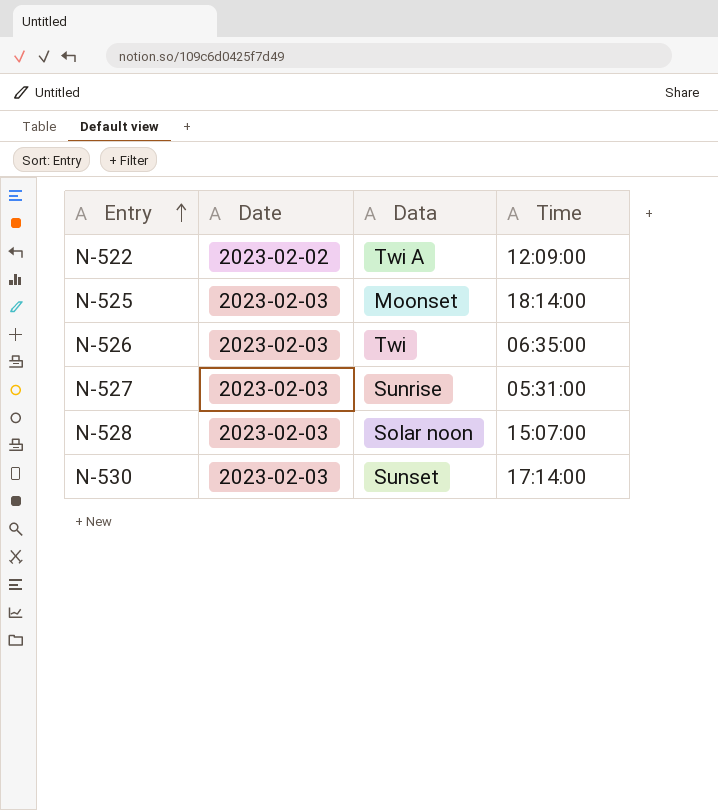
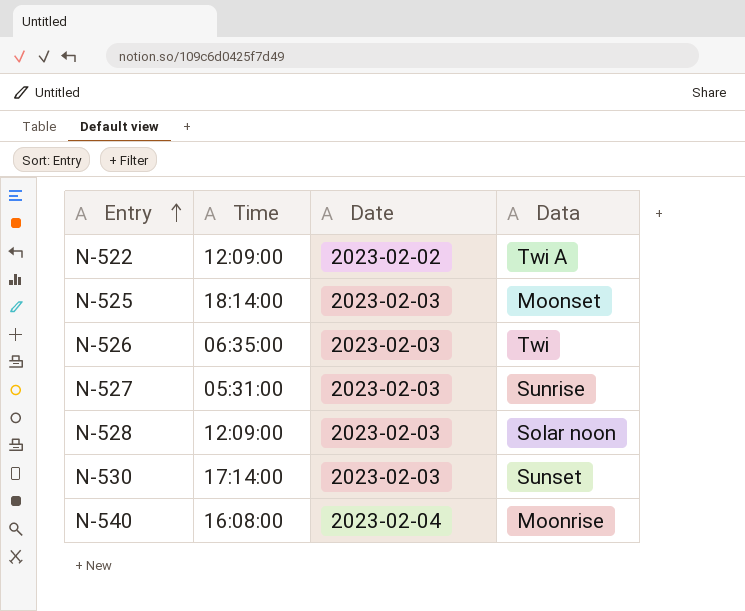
column Time | position: 4 -> 2
N-528 | Time: 15:07:00 -> 12:09:00
row N-540: none -> 16:08:00 | 2023-02-04 | Moonrise

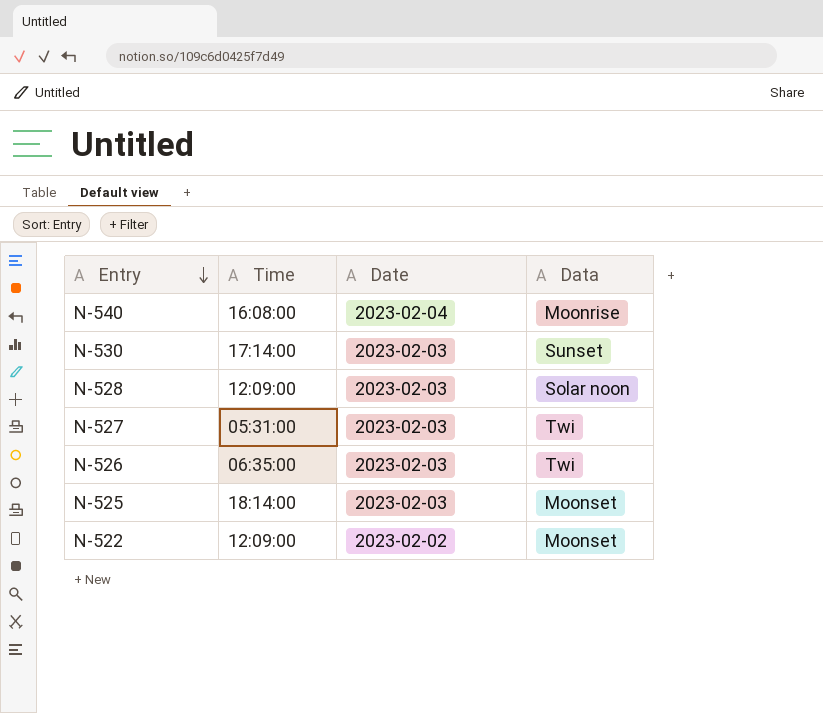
row order: Entry ascending -> Entry descending
N-527 | Data: Sunrise -> Twi
N-522 | Data: Twi A -> Moonset

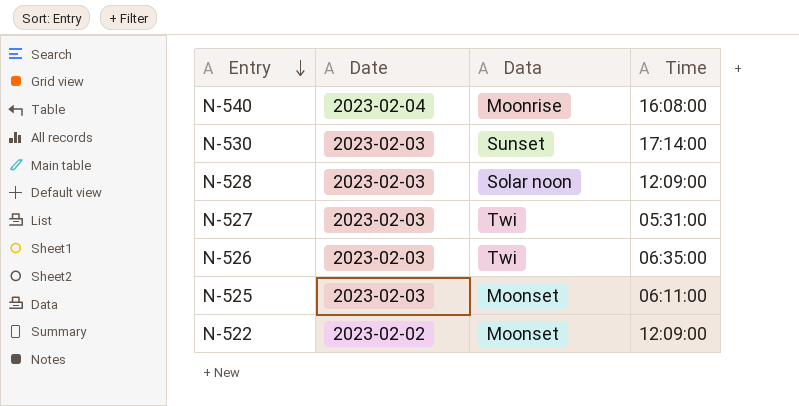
column Time | position: 2 -> 4
N-525 | Time: 18:14:00 -> 06:11:00

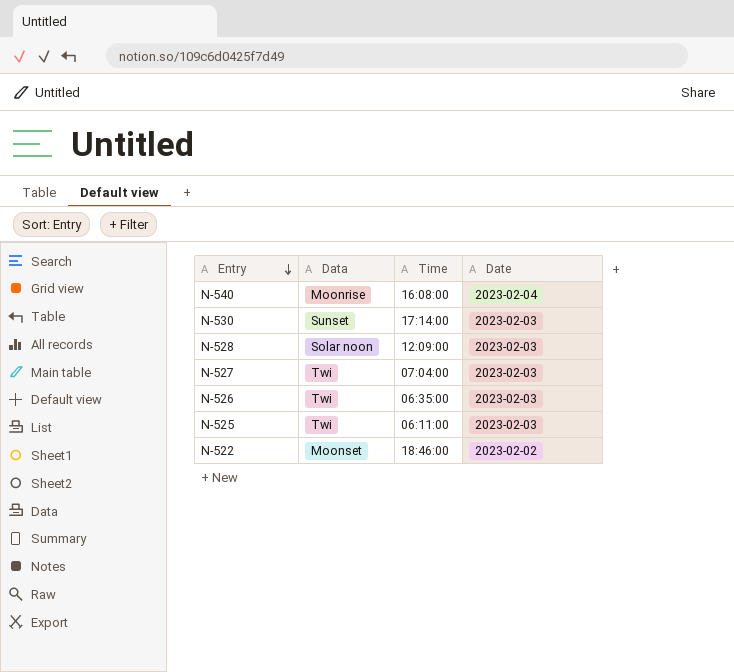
column Date | position: 2 -> 4
N-527 | Time: 05:31:00 -> 07:04:00
N-525 | Data: Moonset -> Twi
N-522 | Time: 12:09:00 -> 18:46:00

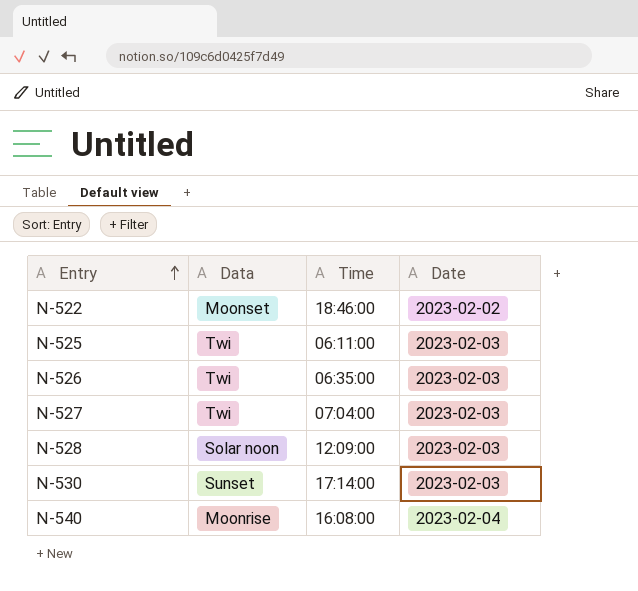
row order: Entry descending -> Entry ascending

